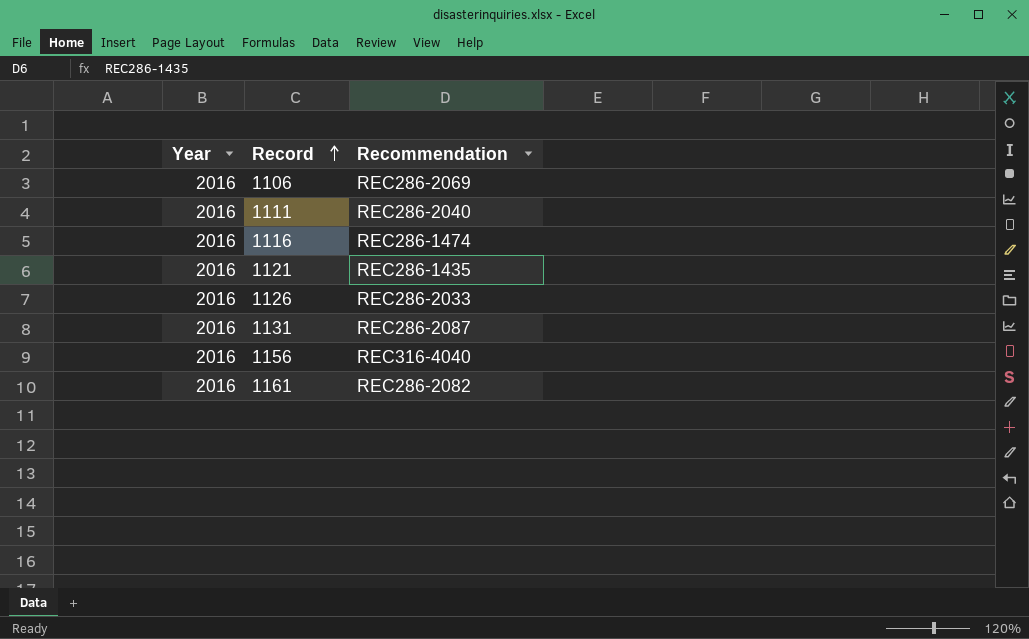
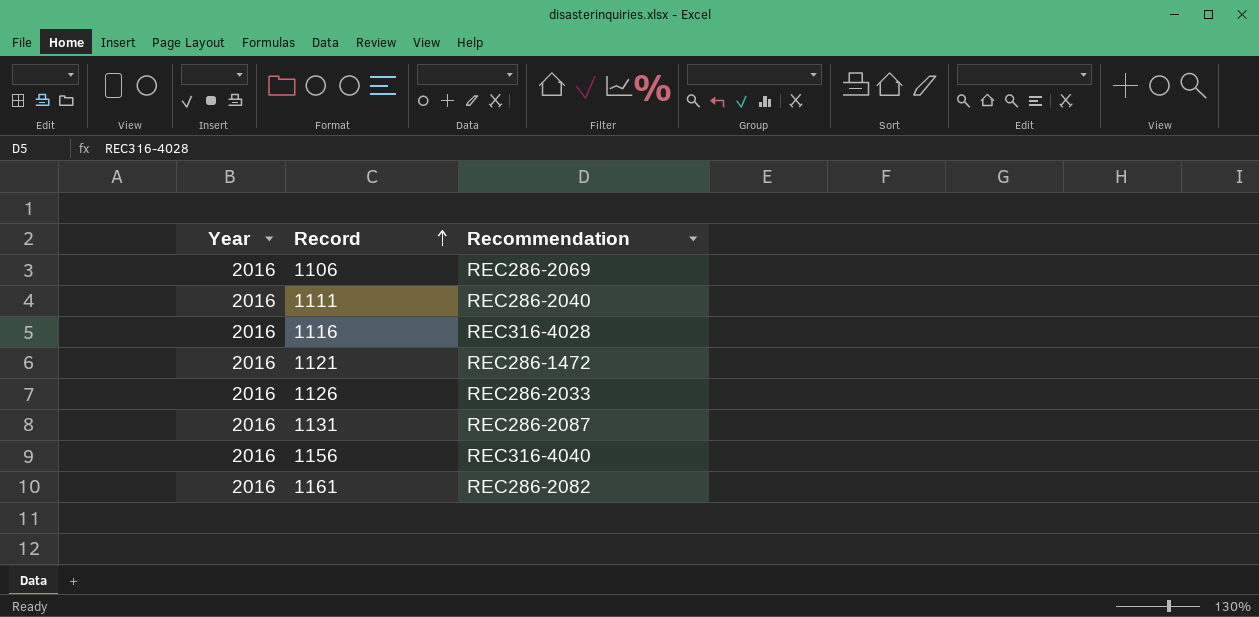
1116 | Recommendation: REC286-1474 -> REC316-4028
1121 | Recommendation: REC286-1435 -> REC286-1472

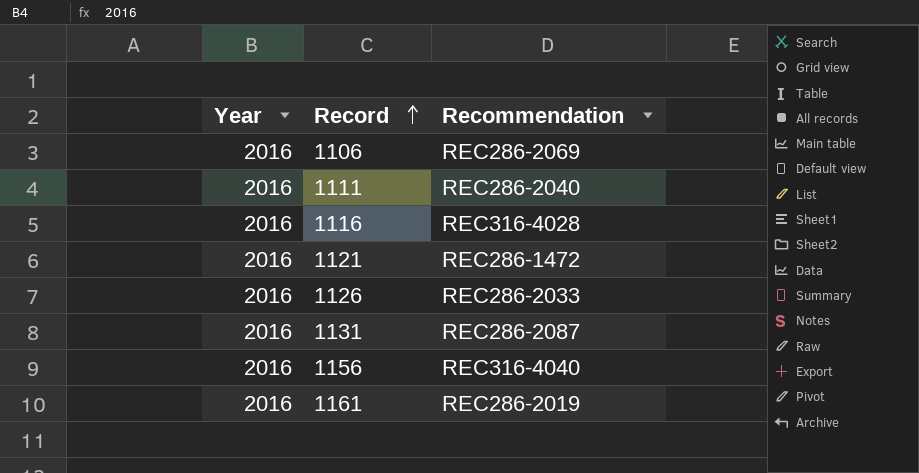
1161 | Recommendation: REC286-2082 -> REC286-2019

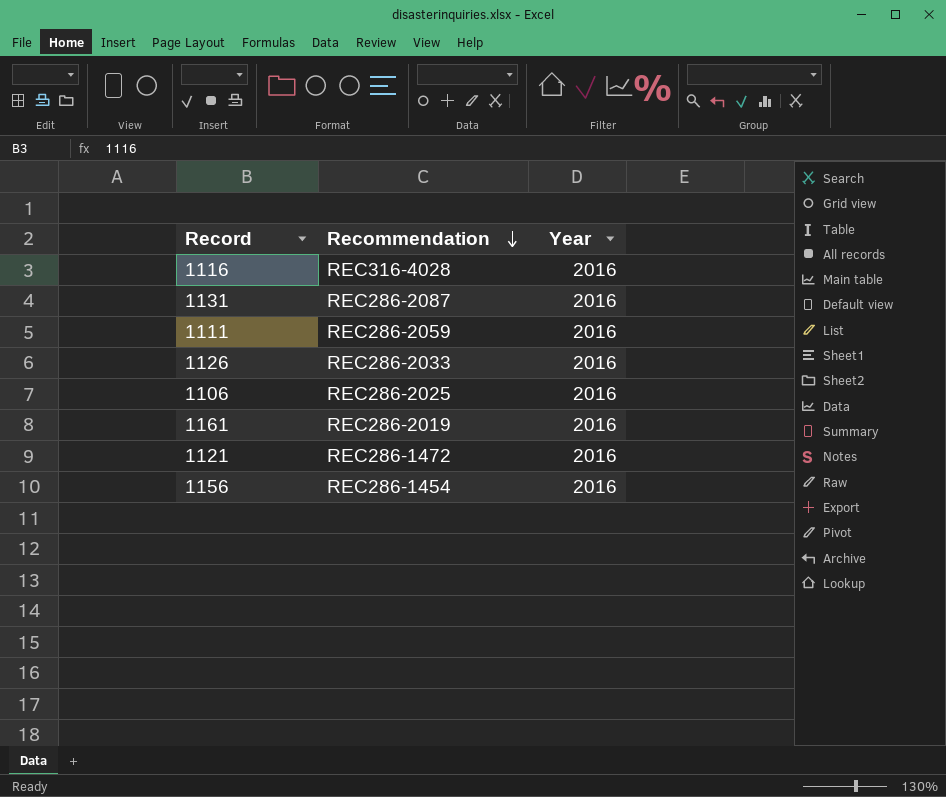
row order: Record ascending -> Recommendation descending
column Year | position: 1 -> 3
1111 | Recommendation: REC286-2040 -> REC286-2059
1106 | Recommendation: REC286-2069 -> REC286-2025
1156 | Recommendation: REC316-4040 -> REC286-1454

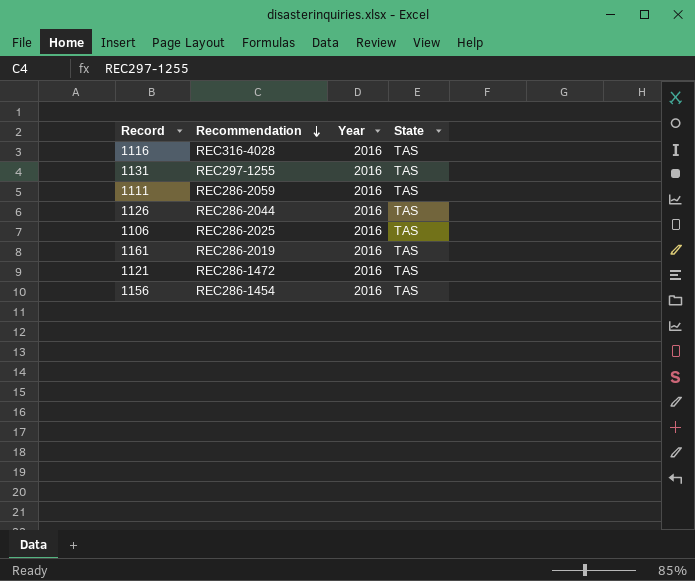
column State | position: none -> 4
1131 | Recommendation: REC286-2087 -> REC297-1255
1126 | Recommendation: REC286-2033 -> REC286-2044

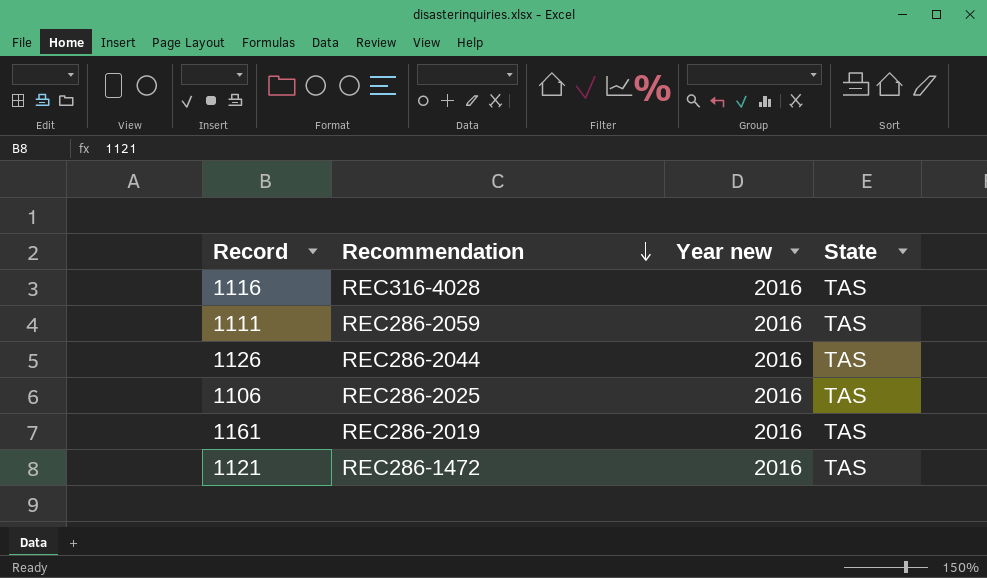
column name: Year -> Year new
row 1131: REC297-1255 | 2016 | TAS -> none
row 1156: REC286-1454 | 2016 | TAS -> none

